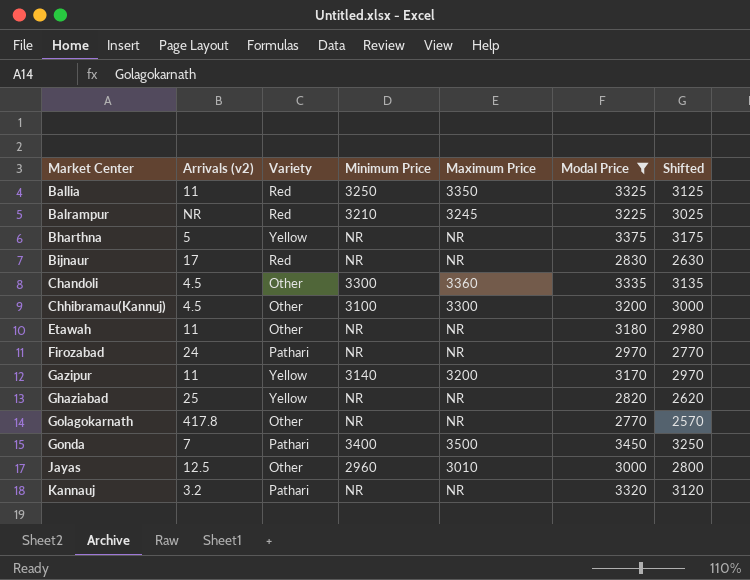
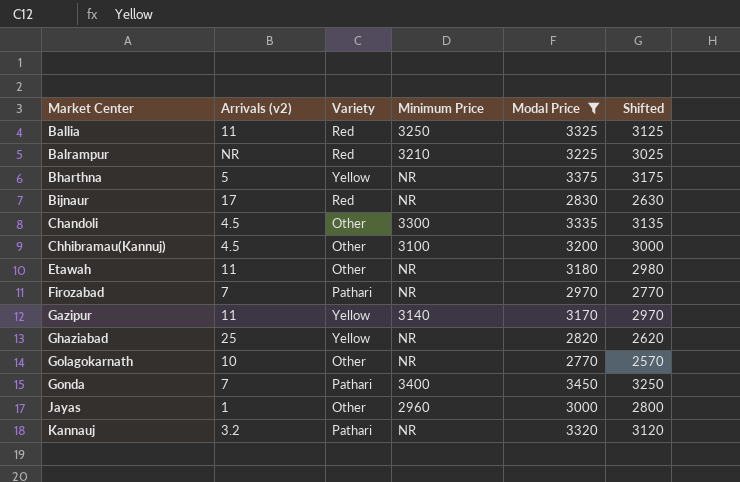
column Maximum Price | position: 5 -> none
Firozabad | Arrivals (v2): 24 -> 7
Golagokarnath | Arrivals (v2): 417.8 -> 10
Jayas | Arrivals (v2): 12.5 -> 1

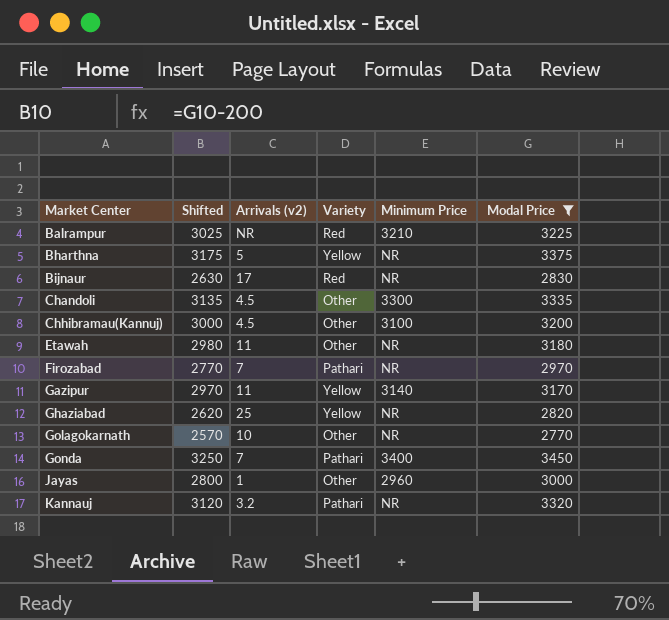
column Shifted | position: 6 -> 2
row Ballia: 11 | Red | 3250 | 3325 | 3125 -> none

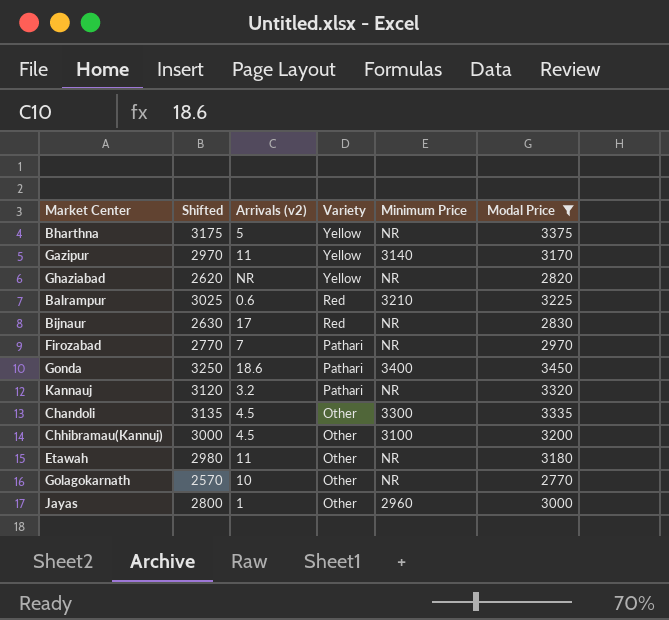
row order: Market Center ascending -> Variety descending
Ghaziabad | Arrivals (v2): 25 -> NR
Balrampur | Arrivals (v2): NR -> 0.6
Gonda | Arrivals (v2): 7 -> 18.6

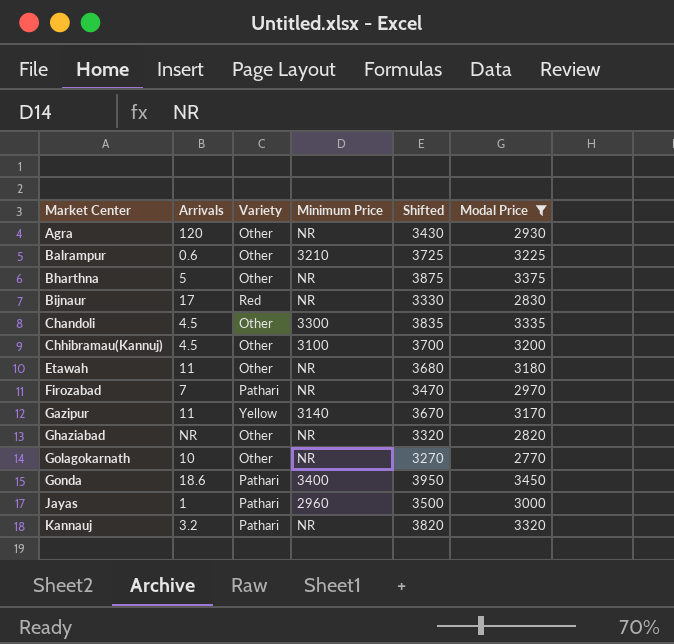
row order: Variety descending -> Market Center ascending
column name: Arrivals (v2) -> Arrivals
column Shifted | formula: [Modal Price] - 200 -> [Modal Price] + 500
column Shifted | position: 2 -> 5
row Agra: none -> 120 | Other | NR | 3430 | 2930
Balrampur | Variety: Red -> Other
Bharthna | Variety: Yellow -> Other
Ghaziabad | Variety: Yellow -> Other
Jayas | Variety: Other -> Pathari

